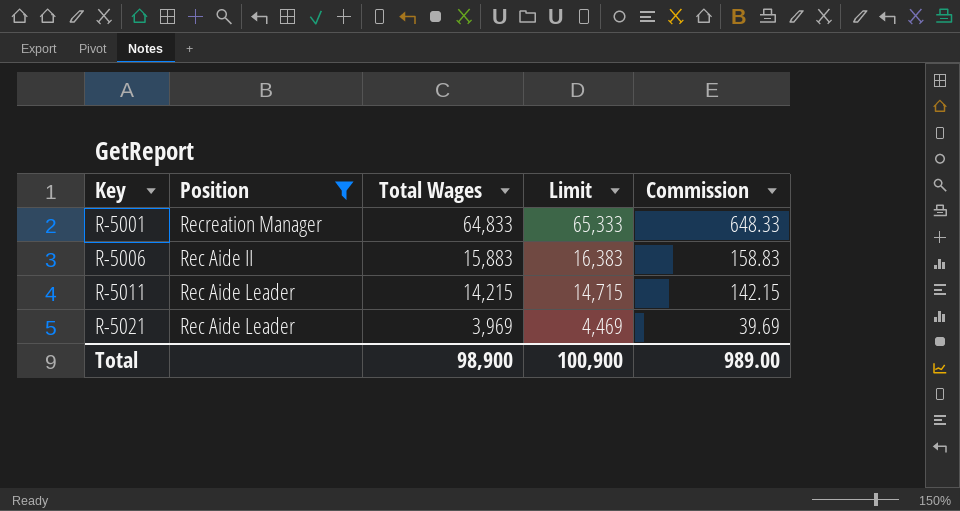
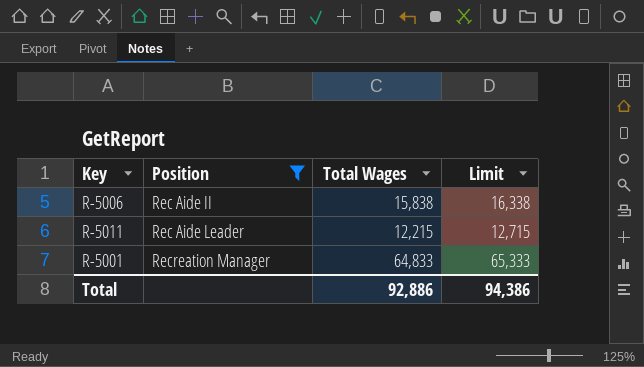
row order: Key ascending -> Position ascending
column Commission | formula: [Total Wages] * 0.01 -> none
row R-5021: Rec Aide Leader | 3,969 | 4,469 | 39.69 -> none
R-5006 | Total Wages: 15,883 -> 15,838
R-5006 | Limit: 16,383 -> 16,338
R-5011 | Total Wages: 14,215 -> 12,215
R-5011 | Limit: 14,715 -> 12,715
Total | Total Wages: 98,900 -> 92,886
Total | Limit: 100,900 -> 94,386

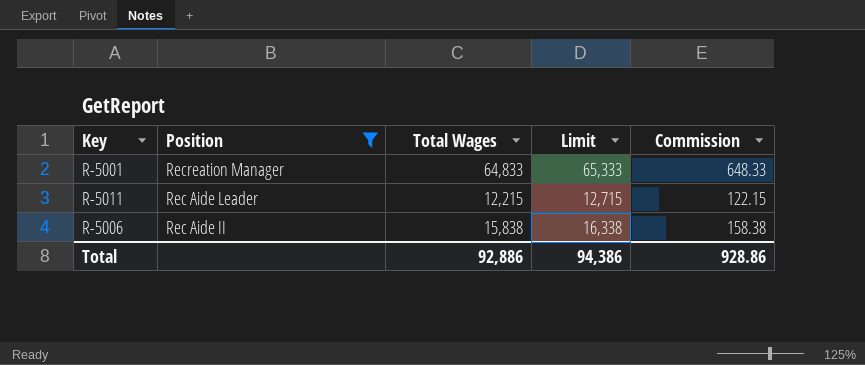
row order: Position ascending -> Position descending
column Commission | formula: none -> [Total Wages] * 0.01

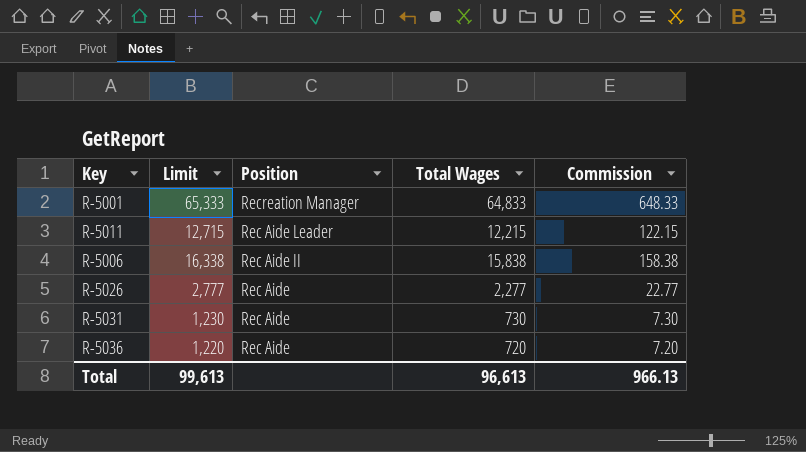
filter: Position != Rec Aide -> none
column Limit | position: 4 -> 2
Total | Limit: 94,386 -> 99,613
Total | Total Wages: 92,886 -> 96,613
Total | Commission: 928.86 -> 966.13

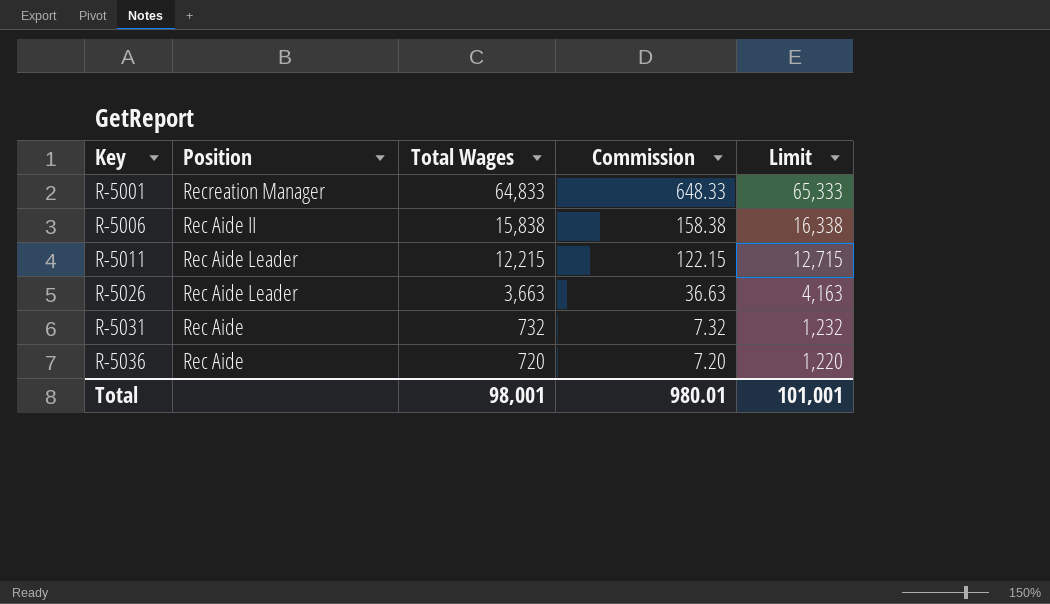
row order: Position descending -> Key ascending
column Limit | position: 2 -> 5
R-5026 | Position: Rec Aide -> Rec Aide Leader
R-5026 | Total Wages: 2,277 -> 3,663
R-5026 | Commission: 22.77 -> 36.63
R-5026 | Limit: 2,777 -> 4,163
R-5031 | Total Wages: 730 -> 732
R-5031 | Commission: 7.30 -> 7.32
R-5031 | Limit: 1,230 -> 1,232
Total | Total Wages: 96,613 -> 98,001
Total | Commission: 966.13 -> 980.01
Total | Limit: 99,613 -> 101,001

